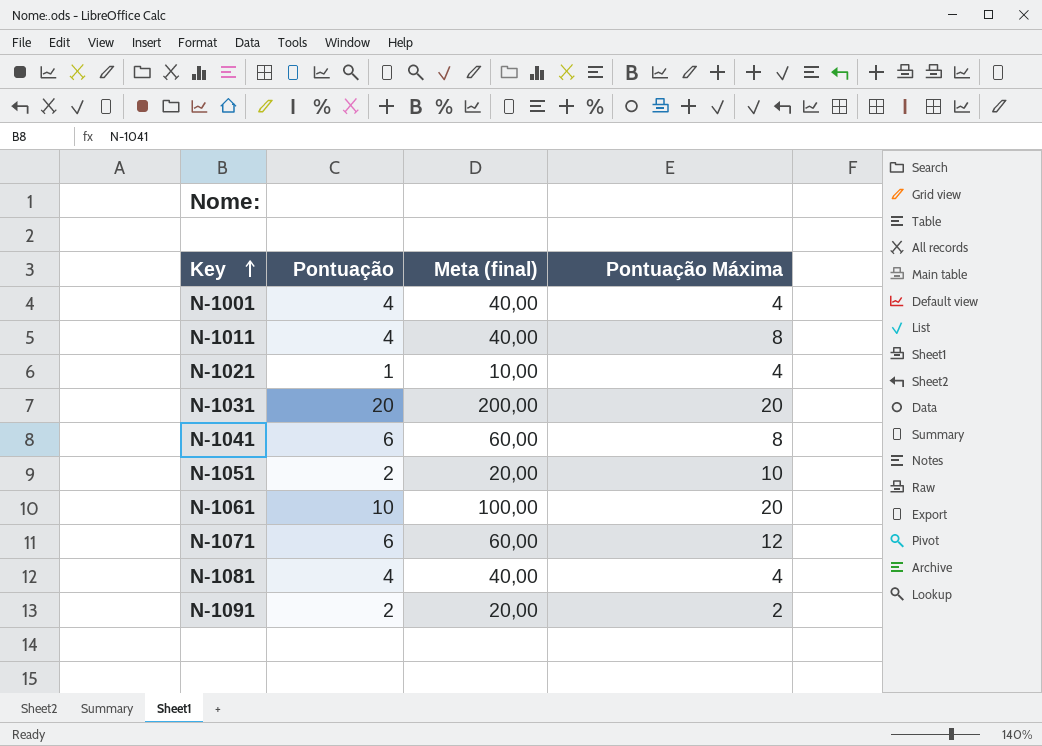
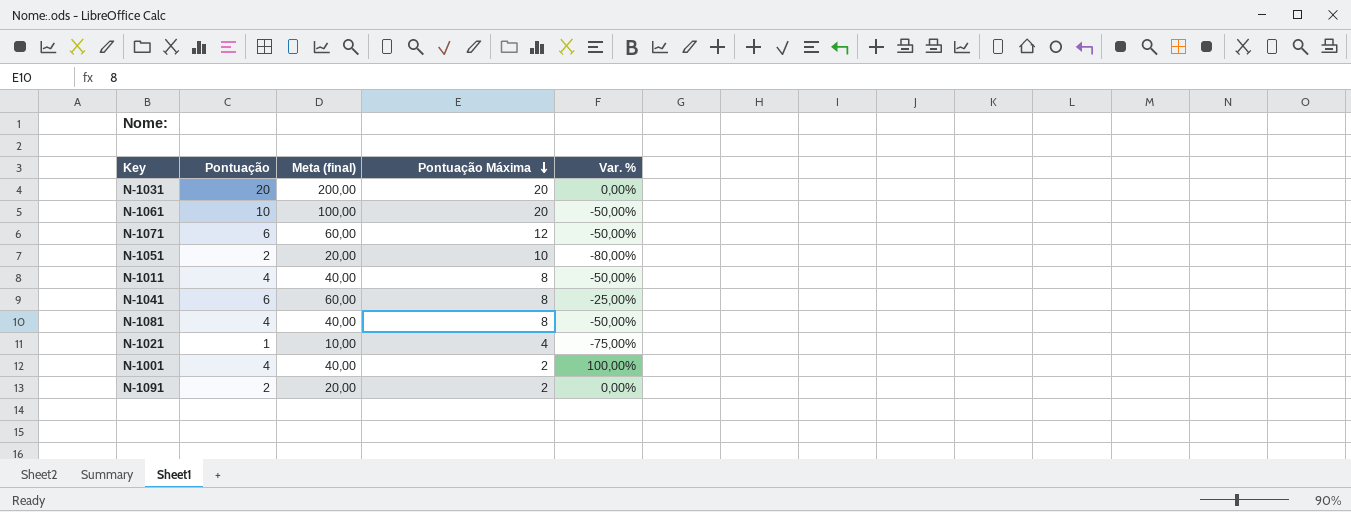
row order: Key ascending -> Pontuação Máxima descending
column Var. % | formula: none -> ([Pontuação] - [Pontuação Máxima]) / [Pontuação Máxima]
N-1081 | Pontuação Máxima: 4 -> 8
N-1001 | Pontuação Máxima: 4 -> 2

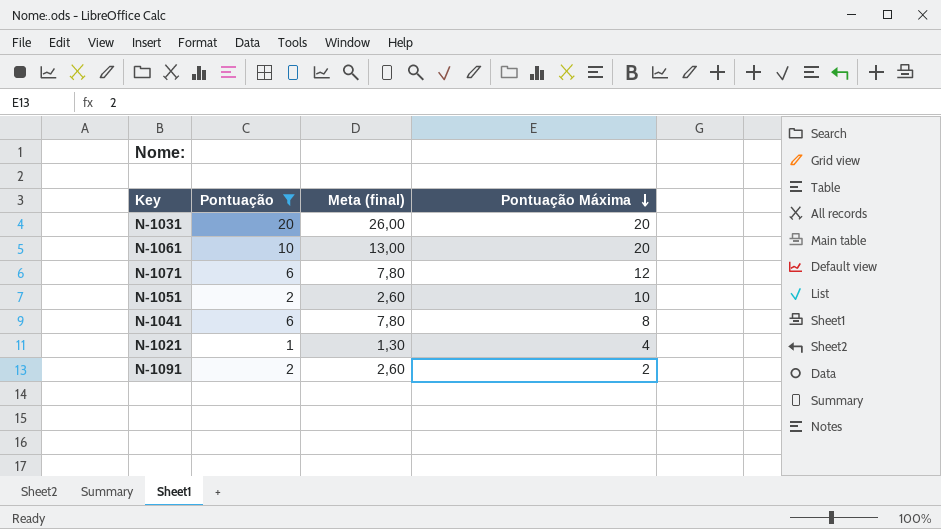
filter: none -> Pontuação != 4
column Var. % | formula: ([Pontuação] - [Pontuação Máxima]) / [Pontuação Máxima] -> none
column Meta (final) | formula: [Pontuação] * 10 -> [Pontuação] * 1,3

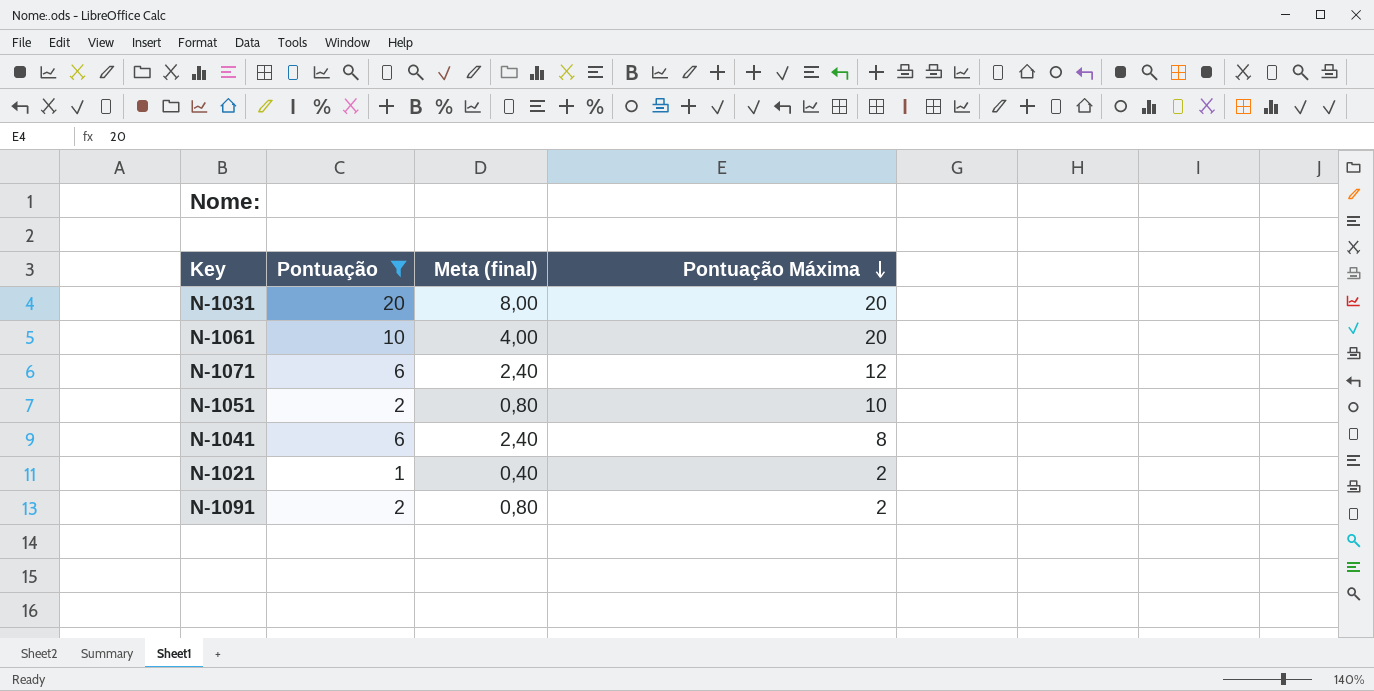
column Meta (final) | formula: [Pontuação] * 1,3 -> [Pontuação] * 0,4
N-1021 | Pontuação Máxima: 4 -> 2

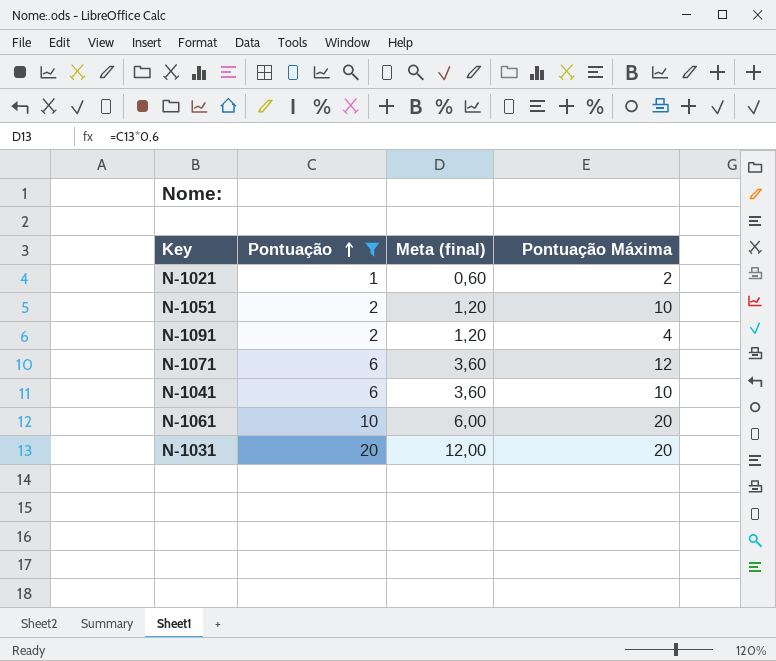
row order: Pontuação Máxima descending -> Pontuação ascending
column Meta (final) | formula: [Pontuação] * 0,4 -> [Pontuação] * 0,6
N-1091 | Pontuação Máxima: 2 -> 4
N-1041 | Pontuação Máxima: 8 -> 10

